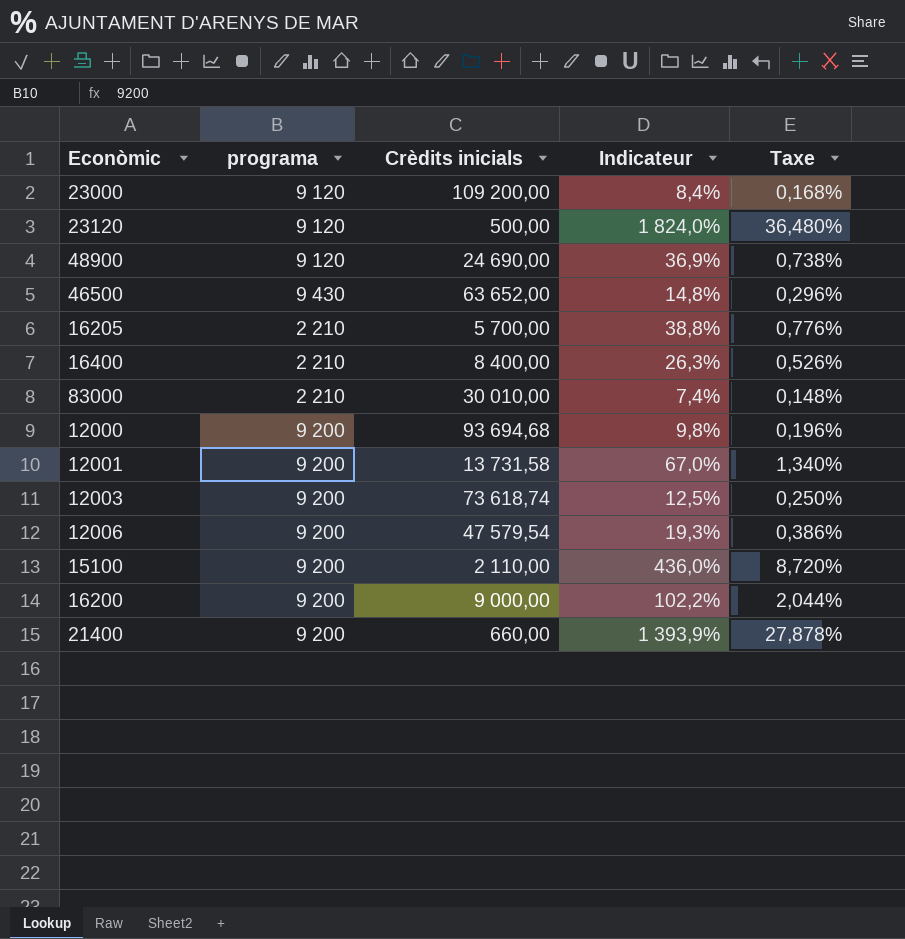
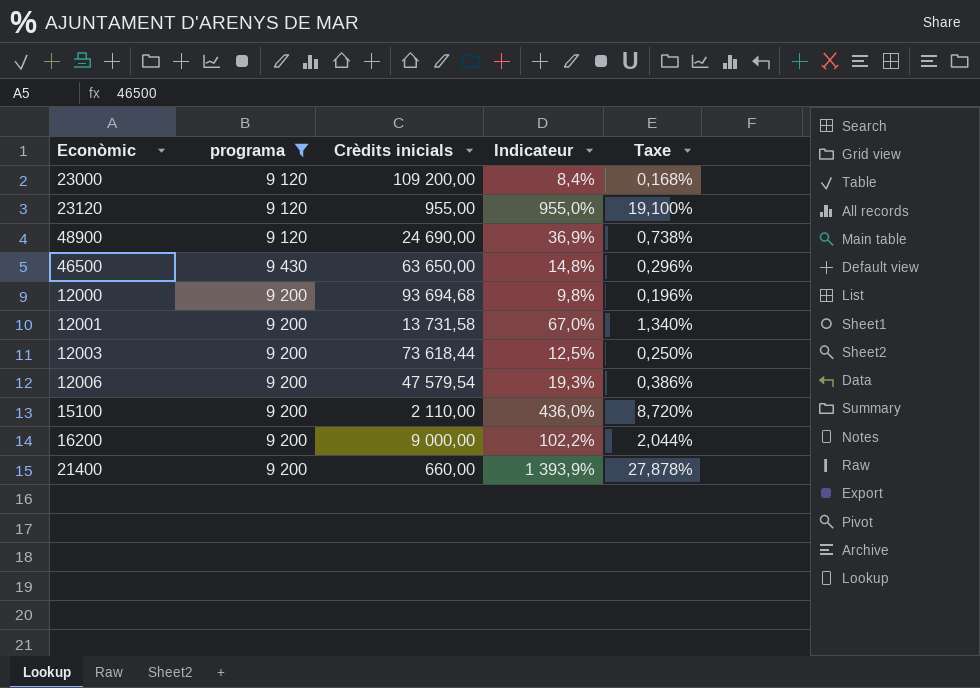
filter: none -> programa != 2 210
23120 | Crèdits inicials: 500,00 -> 955,00
23120 | Indicateur: 1 824,0% -> 955,0%
23120 | Taxe: 36,480% -> 19,100%
46500 | Crèdits inicials: 63 652,00 -> 63 650,00
12003 | Crèdits inicials: 73 618,74 -> 73 618,44

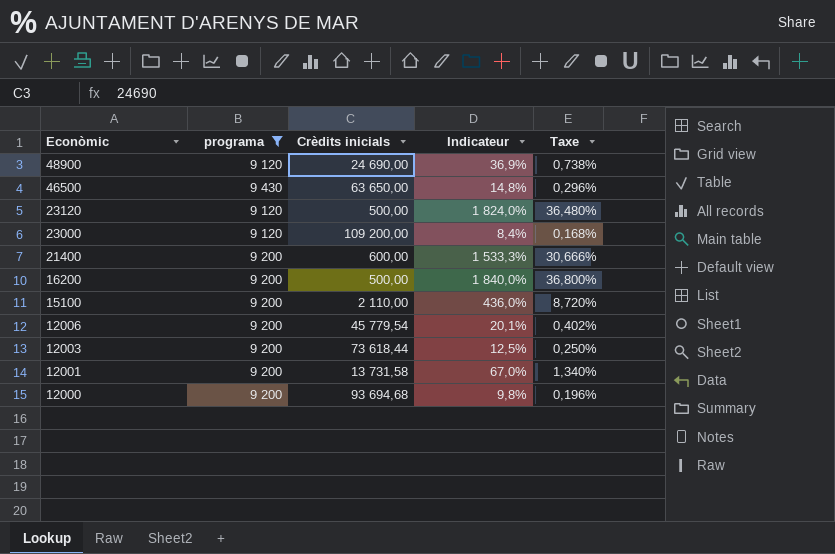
row order: none -> Econòmic descending
23120 | Crèdits inicials: 955,00 -> 500,00
23120 | Indicateur: 955,0% -> 1 824,0%
23120 | Taxe: 19,100% -> 36,480%
21400 | Crèdits inicials: 660,00 -> 600,00
21400 | Indicateur: 1 393,9% -> 1 533,3%
21400 | Taxe: 27,878% -> 30,666%
16200 | Crèdits inicials: 9 000,00 -> 500,00
16200 | Indicateur: 102,2% -> 1 840,0%
16200 | Taxe: 2,044% -> 36,800%
12006 | Crèdits inicials: 47 579,54 -> 45 779,54
12006 | Indicateur: 19,3% -> 20,1%
12006 | Taxe: 0,386% -> 0,402%

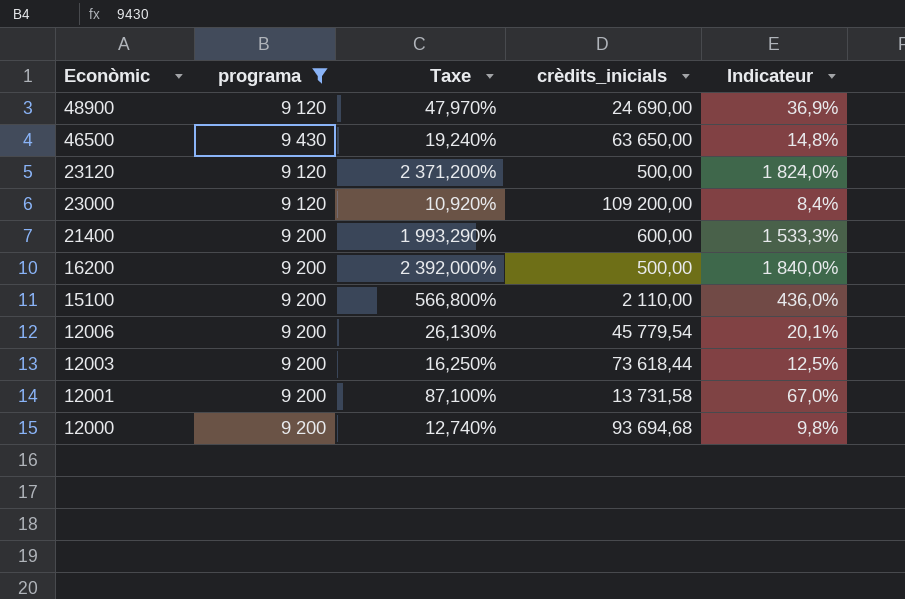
column Taxe | formula: [Indicateur] * 0,02 -> [Indicateur] * 1,3
column Taxe | position: 5 -> 3
column name: Crèdits inicials -> crèdits_inicials

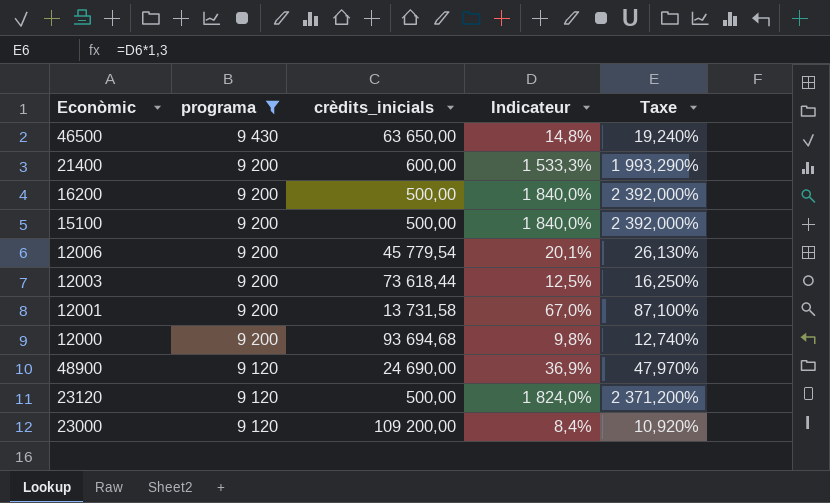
row order: Econòmic descending -> programa descending
column Taxe | position: 3 -> 5
15100 | crèdits_inicials: 2 110,00 -> 500,00
15100 | Indicateur: 436,0% -> 1 840,0%
15100 | Taxe: 566,800% -> 2 392,000%

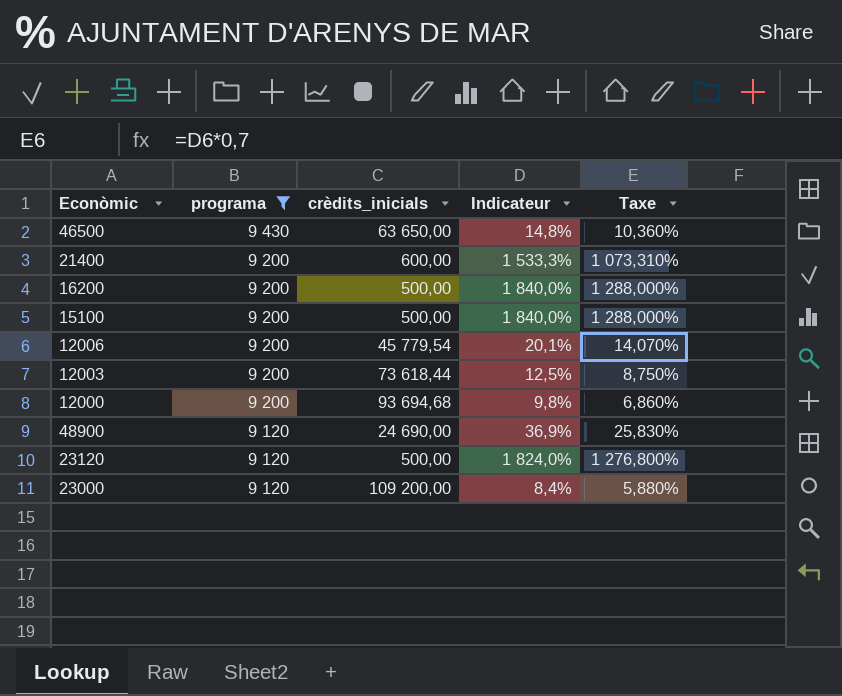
column Taxe | formula: [Indicateur] * 1,3 -> [Indicateur] * 0,7
row 12001: 9 200 | 13 731,58 | 67,0% | 87,100% -> none

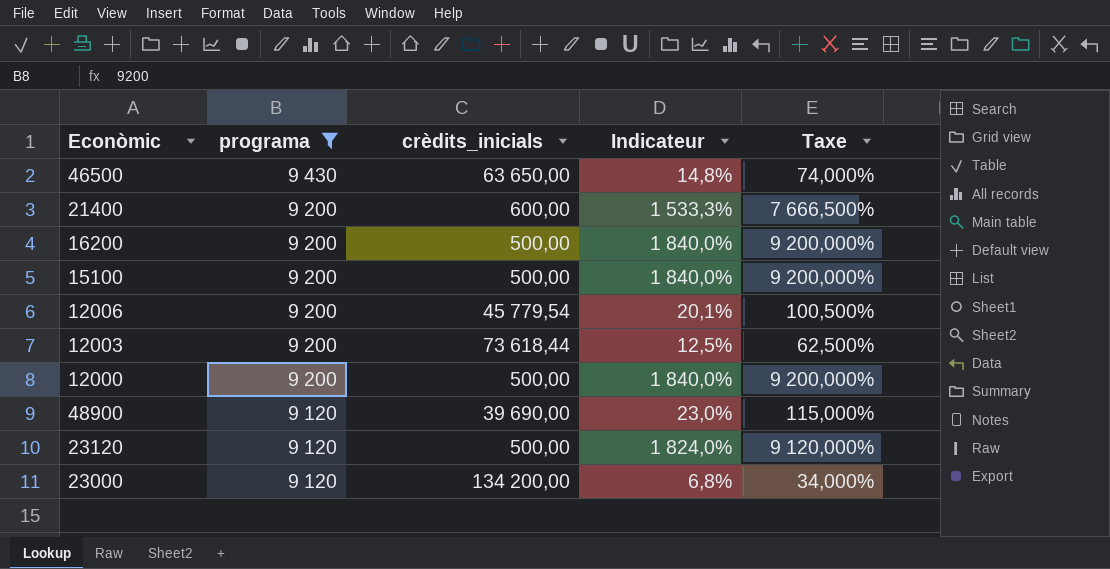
column Taxe | formula: [Indicateur] * 0,7 -> [Indicateur] * 5
12000 | crèdits_inicials: 93 694,68 -> 500,00
12000 | Indicateur: 9,8% -> 1 840,0%
48900 | crèdits_inicials: 24 690,00 -> 39 690,00
48900 | Indicateur: 36,9% -> 23,0%
23000 | crèdits_inicials: 109 200,00 -> 134 200,00
23000 | Indicateur: 8,4% -> 6,8%

